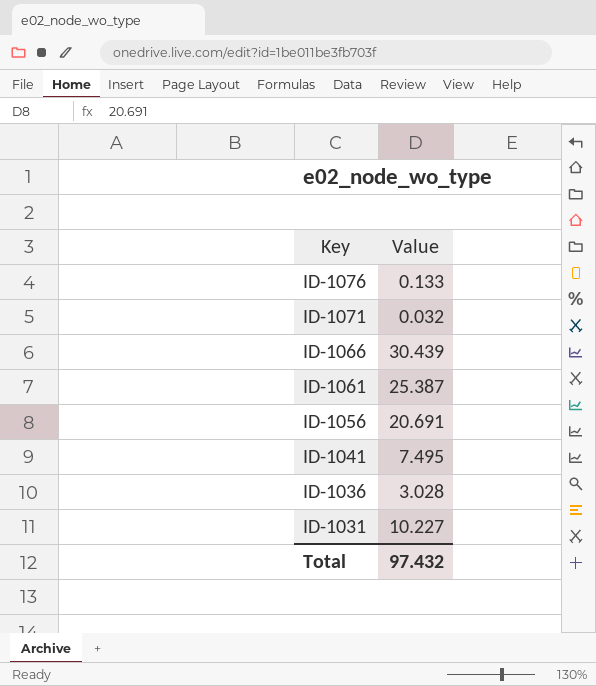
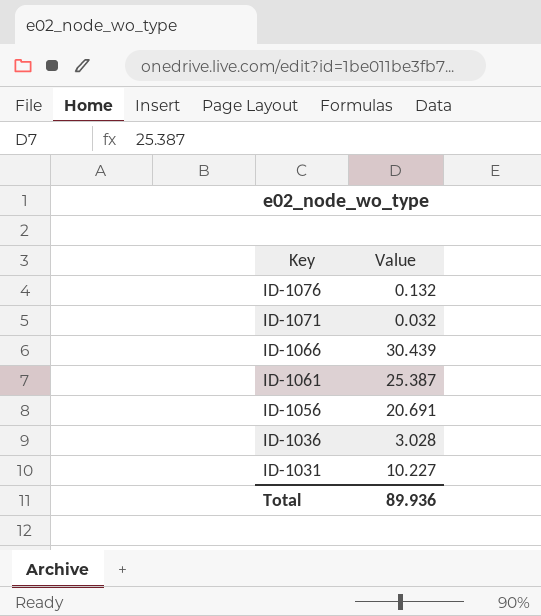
row ID-1041: 7.495 -> none
ID-1076 | Value: 0.133 -> 0.132
Total | Value: 97.432 -> 89.936

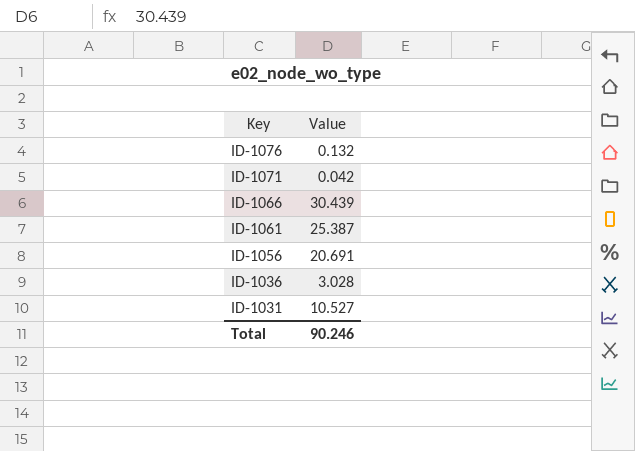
ID-1071 | Value: 0.032 -> 0.042
ID-1031 | Value: 10.227 -> 10.527
Total | Value: 89.936 -> 90.246

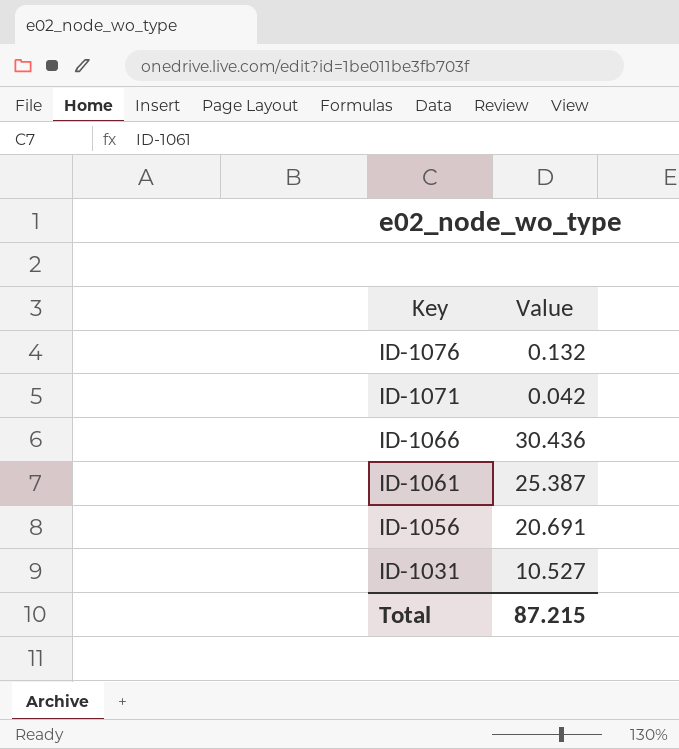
row ID-1036: 3.028 -> none
ID-1066 | Value: 30.439 -> 30.436
Total | Value: 90.246 -> 87.215

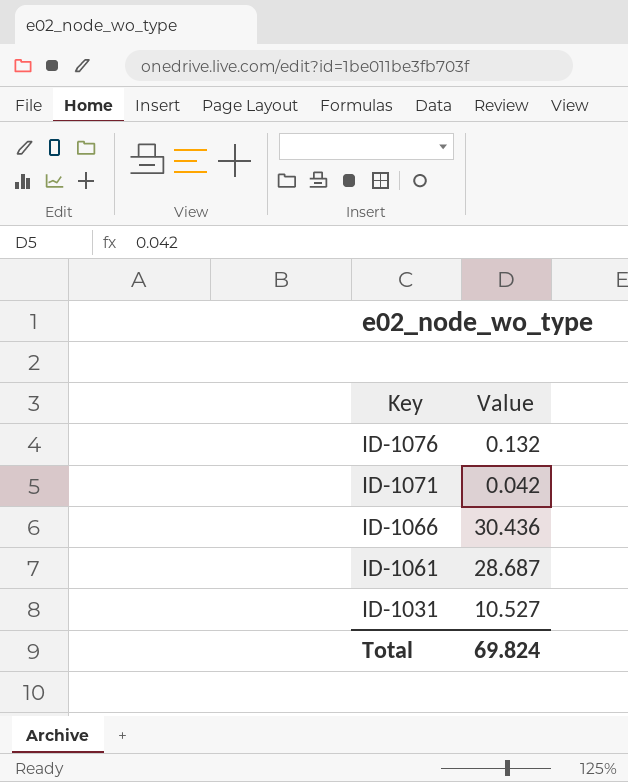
row ID-1056: 20.691 -> none
ID-1061 | Value: 25.387 -> 28.687
Total | Value: 87.215 -> 69.824

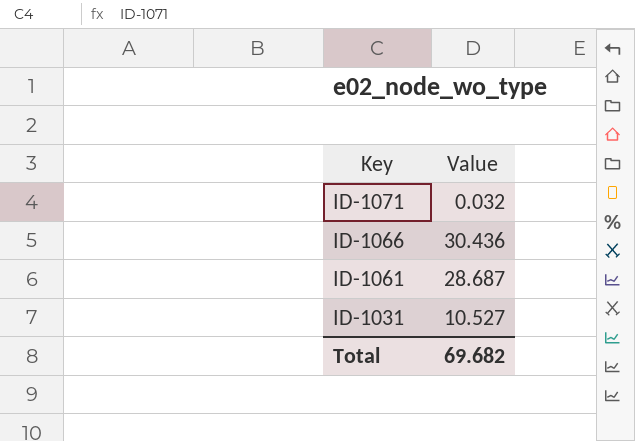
row ID-1076: 0.132 -> none
ID-1071 | Value: 0.042 -> 0.032
Total | Value: 69.824 -> 69.682

